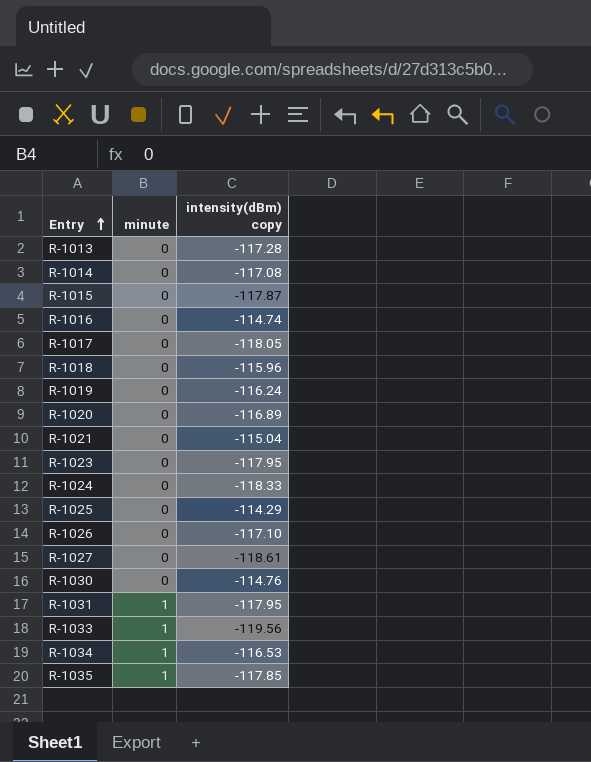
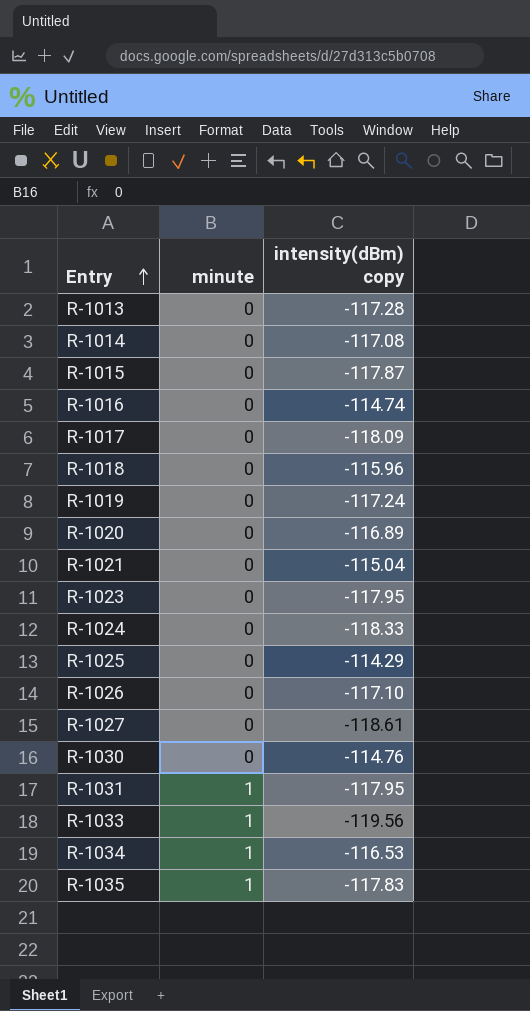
R-1017 | intensity(dBm) copy: -118.05 -> -118.09
R-1019 | intensity(dBm) copy: -116.24 -> -117.24
R-1035 | intensity(dBm) copy: -117.85 -> -117.83

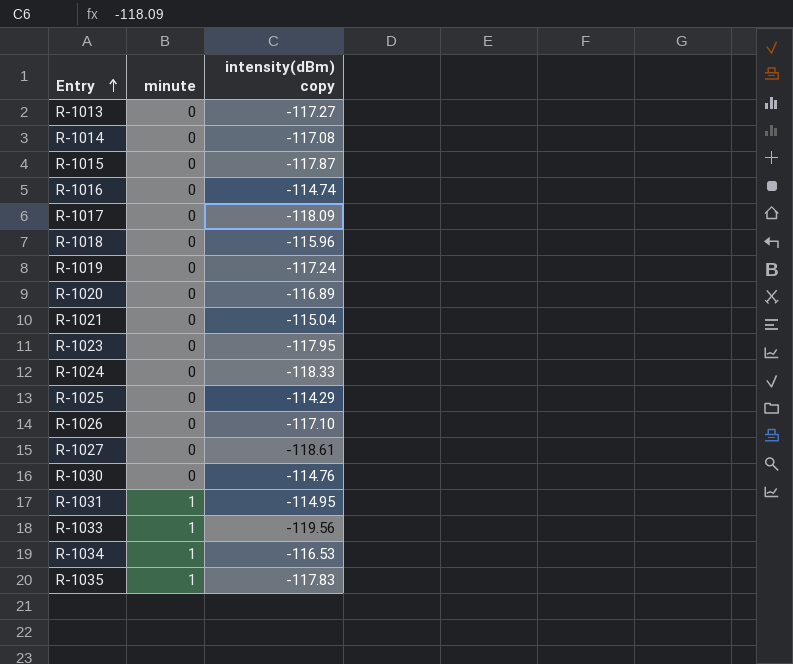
R-1013 | intensity(dBm) copy: -117.28 -> -117.27
R-1031 | intensity(dBm) copy: -117.95 -> -114.95

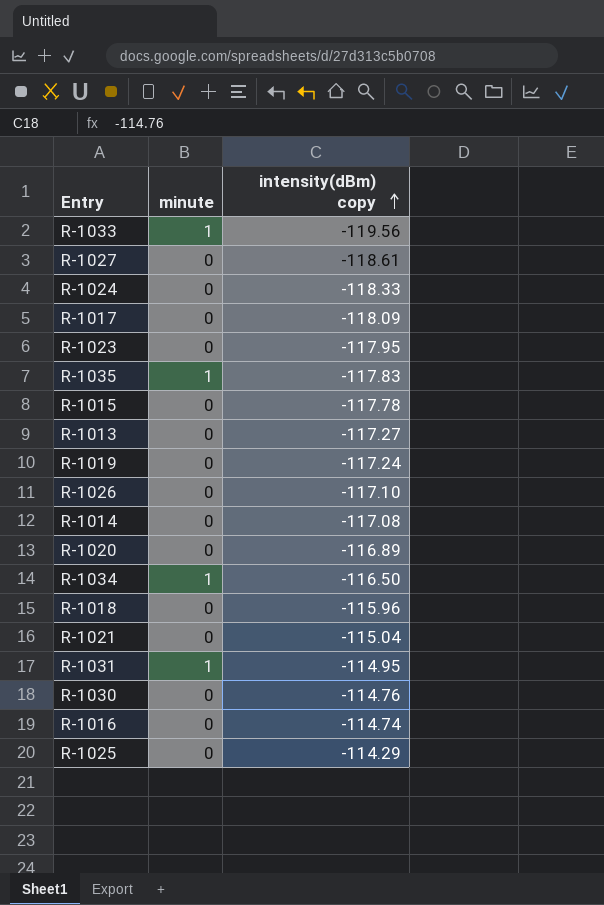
row order: Entry ascending -> intensity(dBm) copy ascending
R-1015 | intensity(dBm) copy: -117.87 -> -117.78
R-1034 | intensity(dBm) copy: -116.53 -> -116.50

